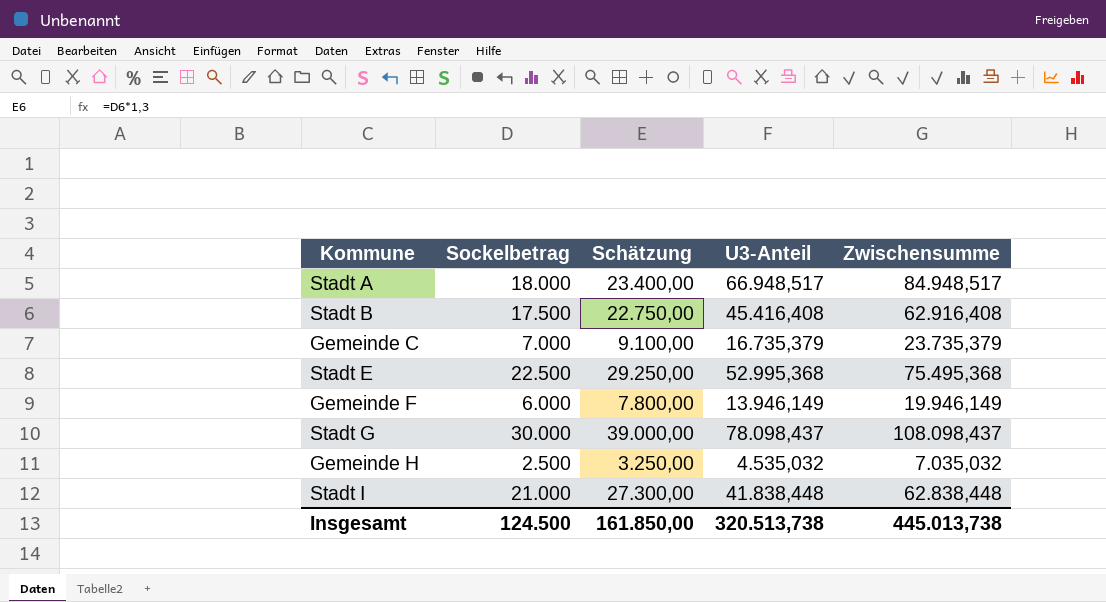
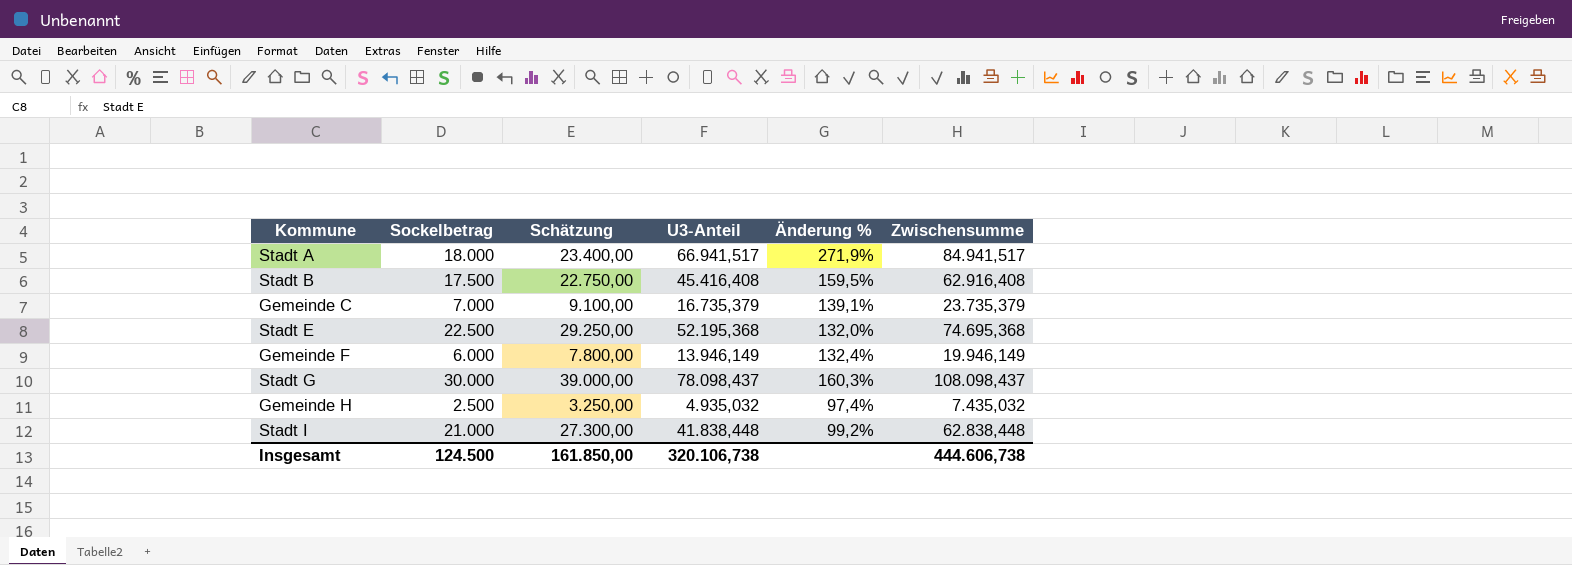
column Änderung % | formula: none -> ([U3-Anteil] - [Sockelbetrag]) / [Sockelbetrag]
Stadt A | U3-Anteil: 66.948,517 -> 66.941,517
Stadt A | Zwischensumme: 84.948,517 -> 84.941,517
Stadt E | U3-Anteil: 52.995,368 -> 52.195,368
Stadt E | Zwischensumme: 75.495,368 -> 74.695,368
Gemeinde H | U3-Anteil: 4.535,032 -> 4.935,032
Gemeinde H | Zwischensumme: 7.035,032 -> 7.435,032
Insgesamt | U3-Anteil: 320.513,738 -> 320.106,738
Insgesamt | Zwischensumme: 445.013,738 -> 444.606,738

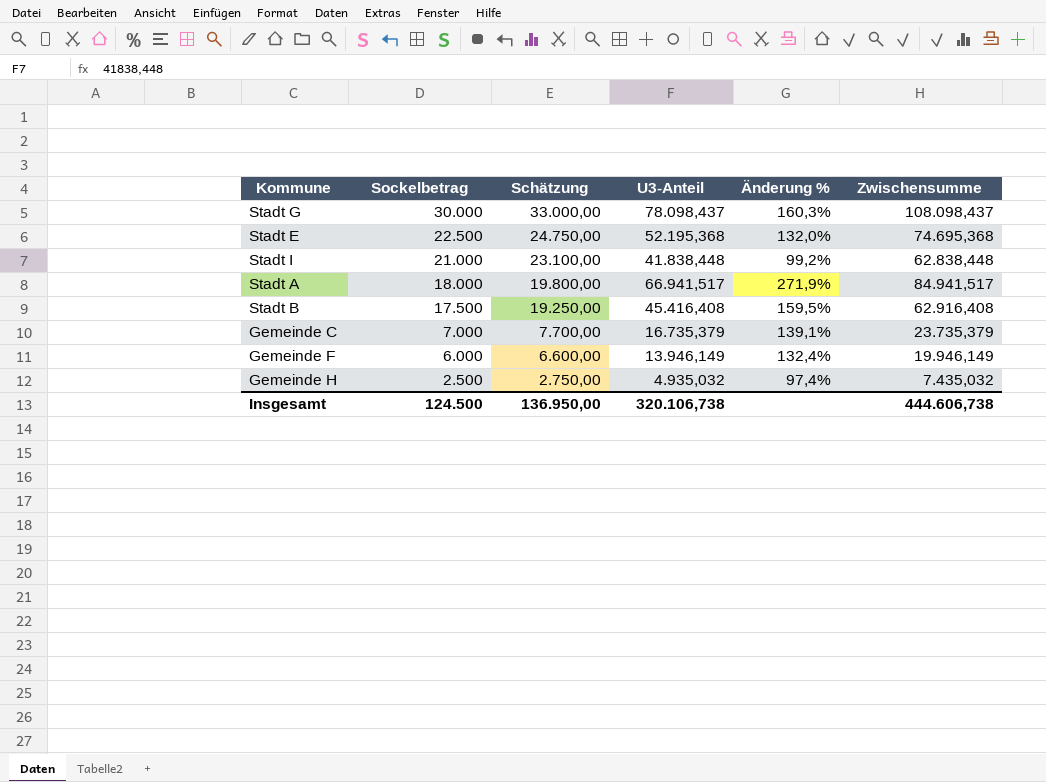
row order: none -> Sockelbetrag descending
column Schätzung | formula: [Sockelbetrag] * 1,3 -> [Sockelbetrag] * 1,1
Insgesamt | Schätzung: 161.850,00 -> 136.950,00

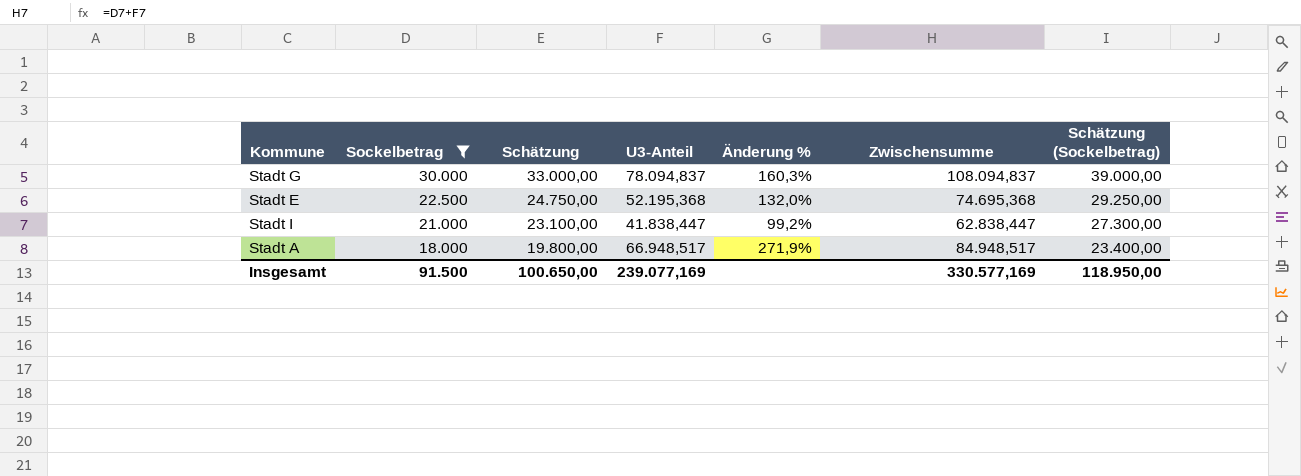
filter: none -> Sockelbetrag >= 18.000
column Schätzung (Sockelbetrag) | formula: none -> [Sockelbetrag] * 1,3
Stadt G | U3-Anteil: 78.098,437 -> 78.094,837
Stadt G | Zwischensumme: 108.098,437 -> 108.094,837
Stadt I | U3-Anteil: 41.838,448 -> 41.838,447
Stadt I | Zwischensumme: 62.838,448 -> 62.838,447
Stadt A | U3-Anteil: 66.941,517 -> 66.948,517
Stadt A | Zwischensumme: 84.941,517 -> 84.948,517
Insgesamt | Sockelbetrag: 124.500 -> 91.500
Insgesamt | Schätzung: 136.950,00 -> 100.650,00
Insgesamt | U3-Anteil: 320.106,738 -> 239.077,169
Insgesamt | Zwischensumme: 444.606,738 -> 330.577,169

